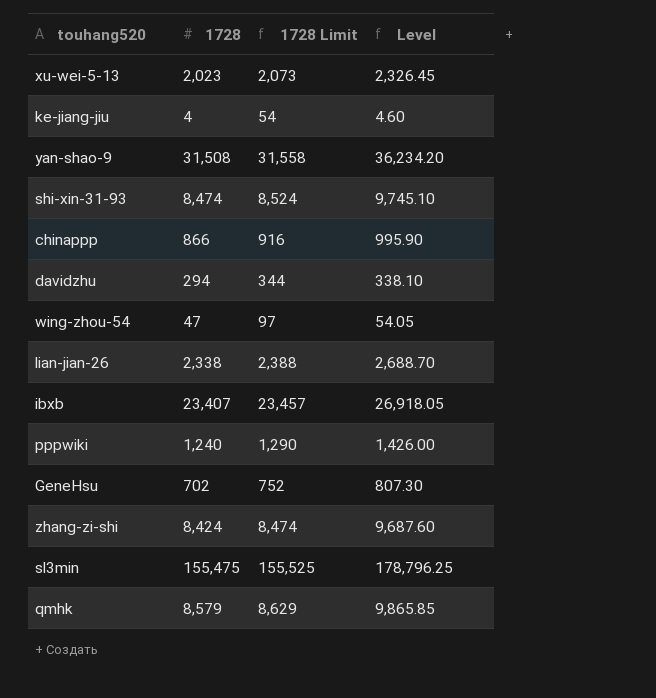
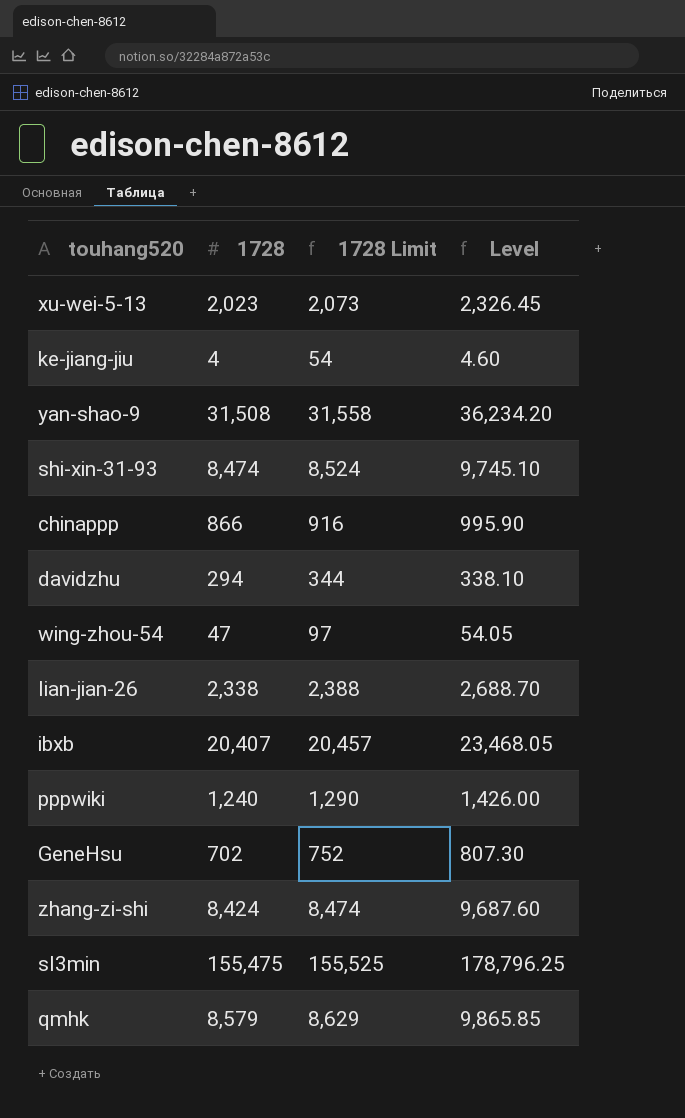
ibxb | 1728: 23,407 -> 20,407
ibxb | 1728 Limit: 23,457 -> 20,457
ibxb | Level: 26,918.05 -> 23,468.05

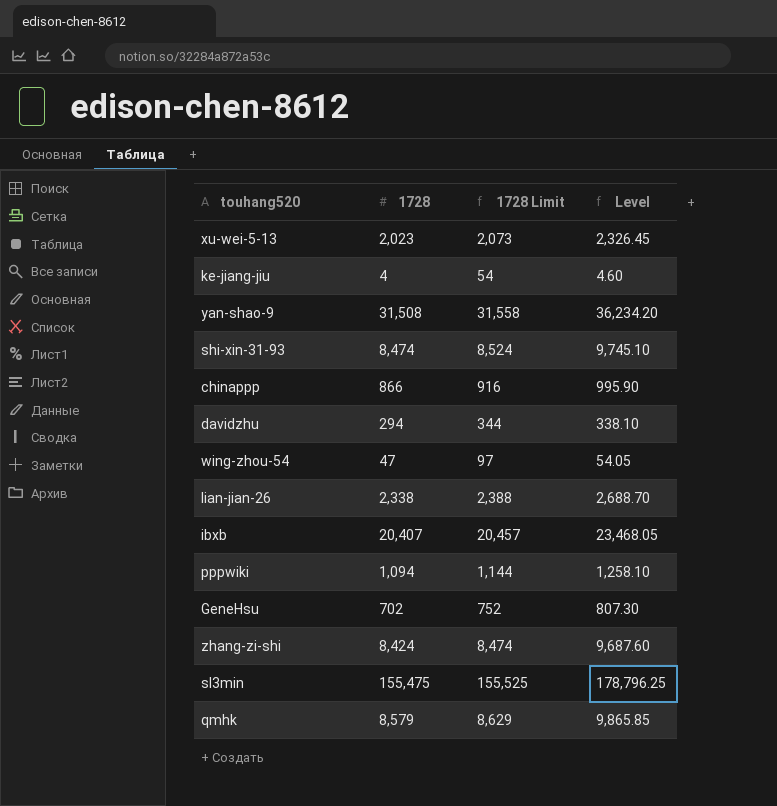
pppwiki | 1728: 1,240 -> 1,094
pppwiki | 1728 Limit: 1,290 -> 1,144
pppwiki | Level: 1,426.00 -> 1,258.10

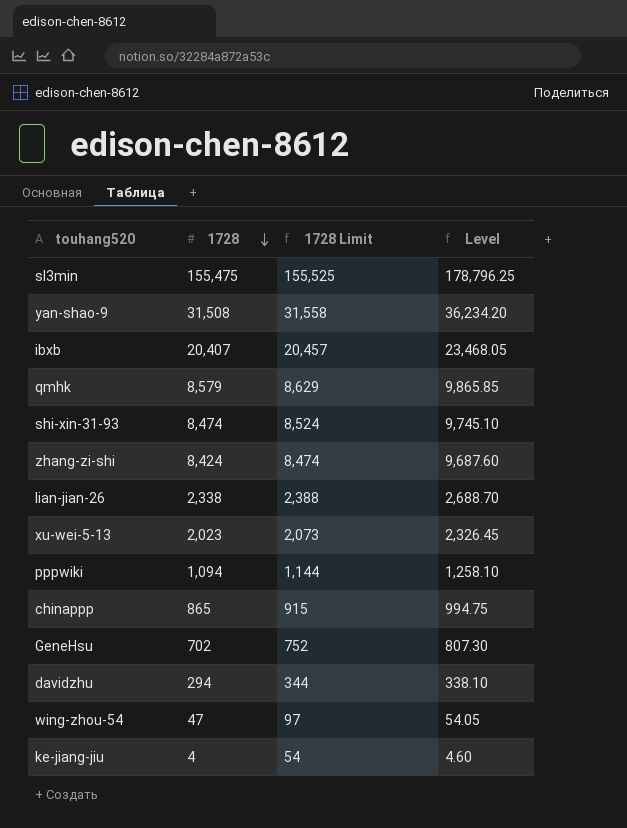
row order: none -> 1728 descending
chinappp | 1728: 866 -> 865
chinappp | 1728 Limit: 916 -> 915
chinappp | Level: 995.90 -> 994.75

